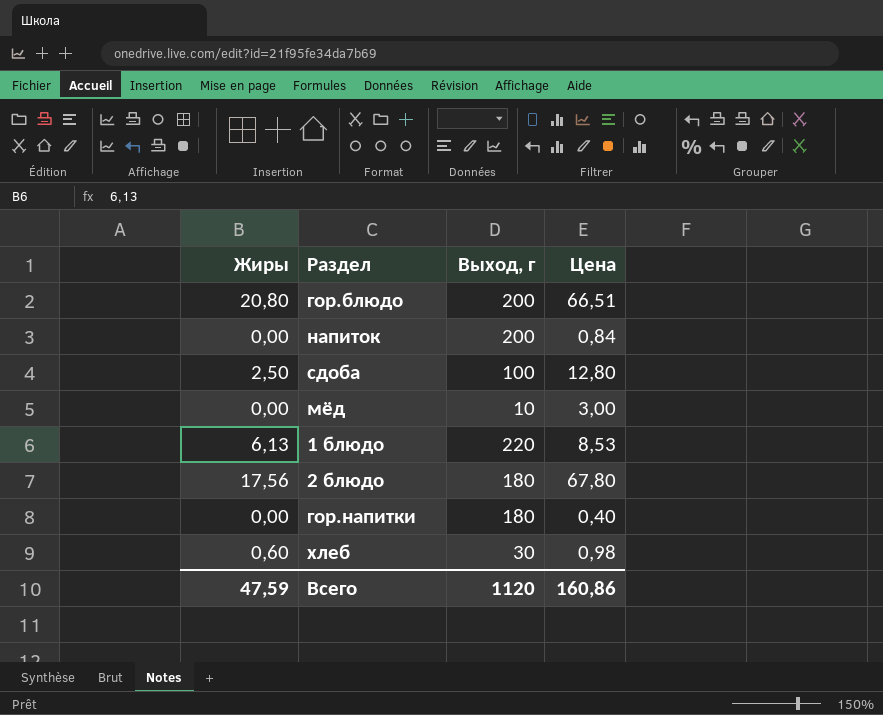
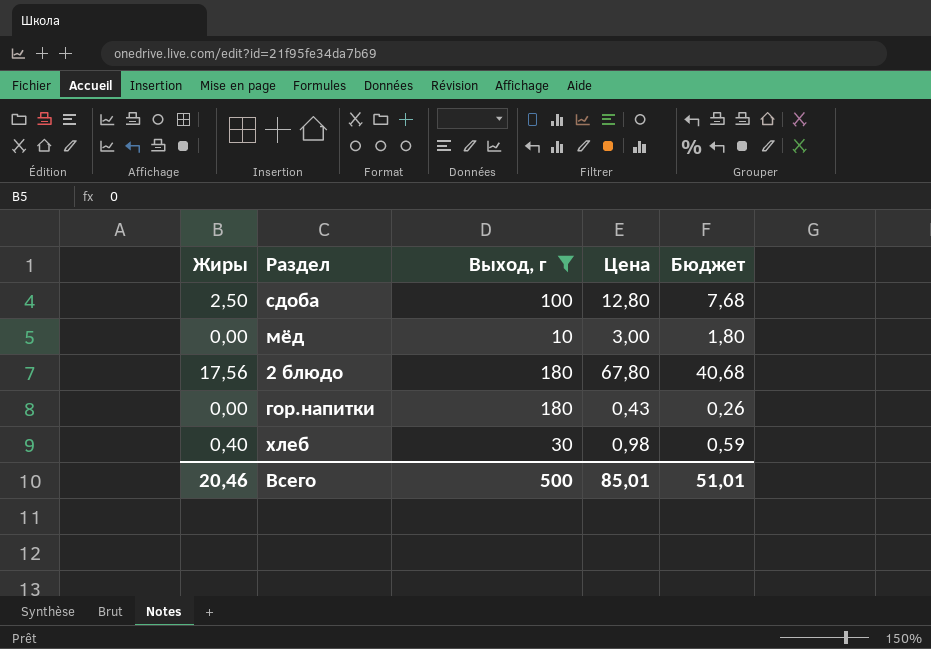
filter: none -> Выход, г <= 180
column Бюджет | formula: none -> [Цена] * 0,6
гор.напитки | Цена: 0,40 -> 0,43
хлеб | Жиры: 0,60 -> 0,40
Всего | Жиры: 47,59 -> 20,46
Всего | Выход, г: 1120 -> 500
Всего | Цена: 160,86 -> 85,01

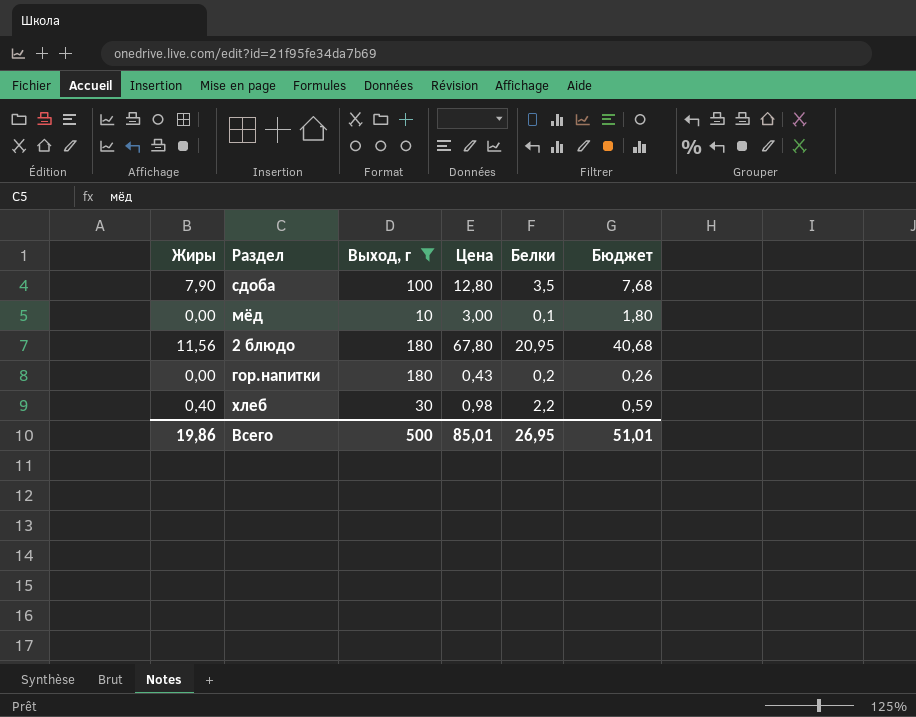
column Белки | position: none -> 5
сдоба | Жиры: 2,50 -> 7,90
2 блюдо | Жиры: 17,56 -> 11,56
Всего | Жиры: 20,46 -> 19,86

